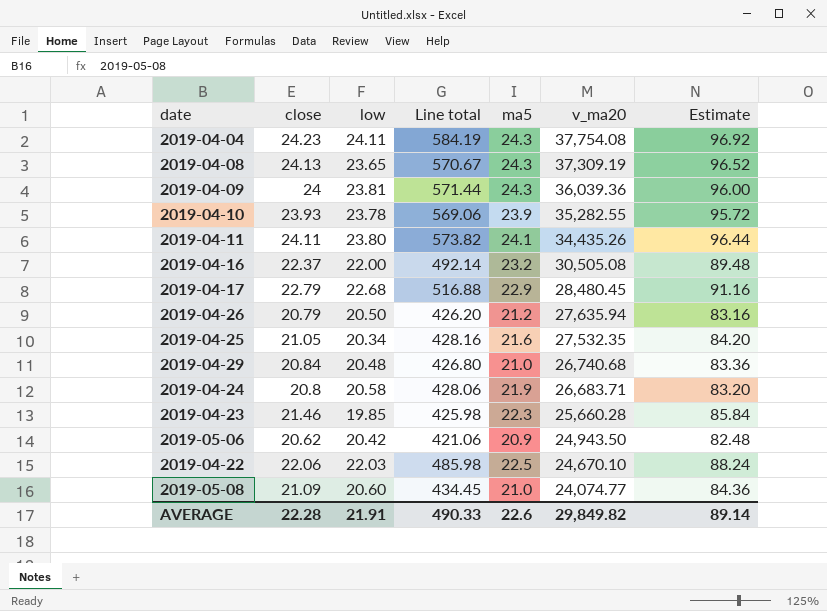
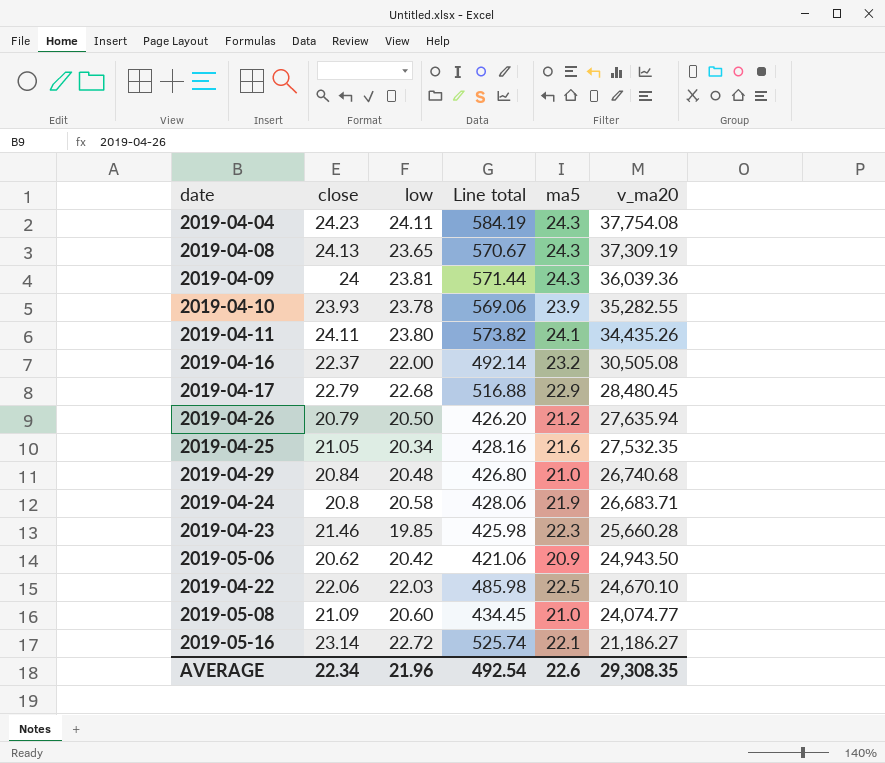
column Estimate | formula: [close] * 4 -> none
row 2019-05-16: none -> 23.14 | 22.72 | 525.74 | 22.1 | 21,186.27
AVERAGE | close: 22.28 -> 22.34
AVERAGE | low: 21.91 -> 21.96
AVERAGE | Line total: 490.33 -> 492.54
AVERAGE | v_ma20: 29,849.82 -> 29,308.35

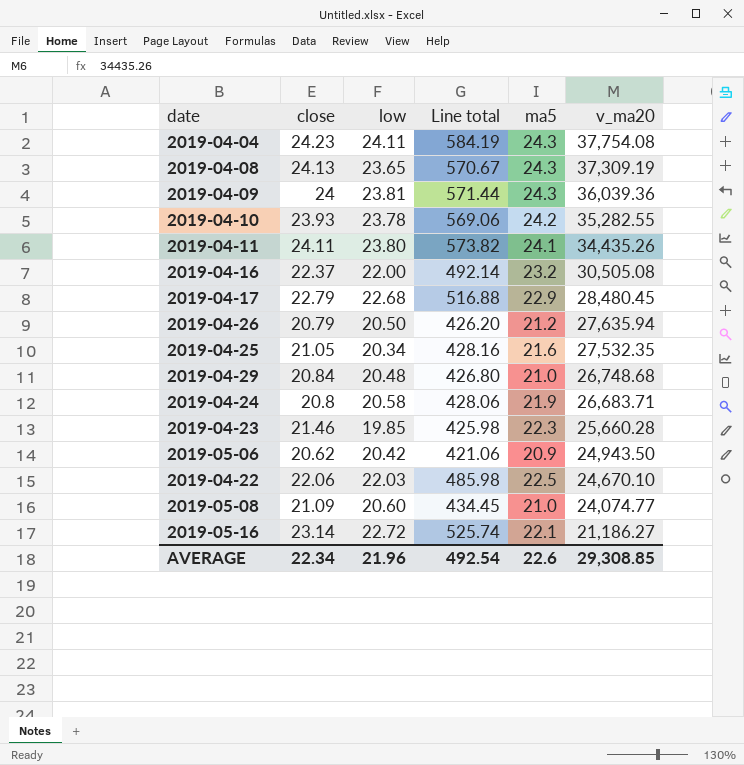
2019-04-10 | ma5: 23.9 -> 24.2
2019-04-29 | v_ma20: 26,740.68 -> 26,748.68
AVERAGE | v_ma20: 29,308.35 -> 29,308.85

